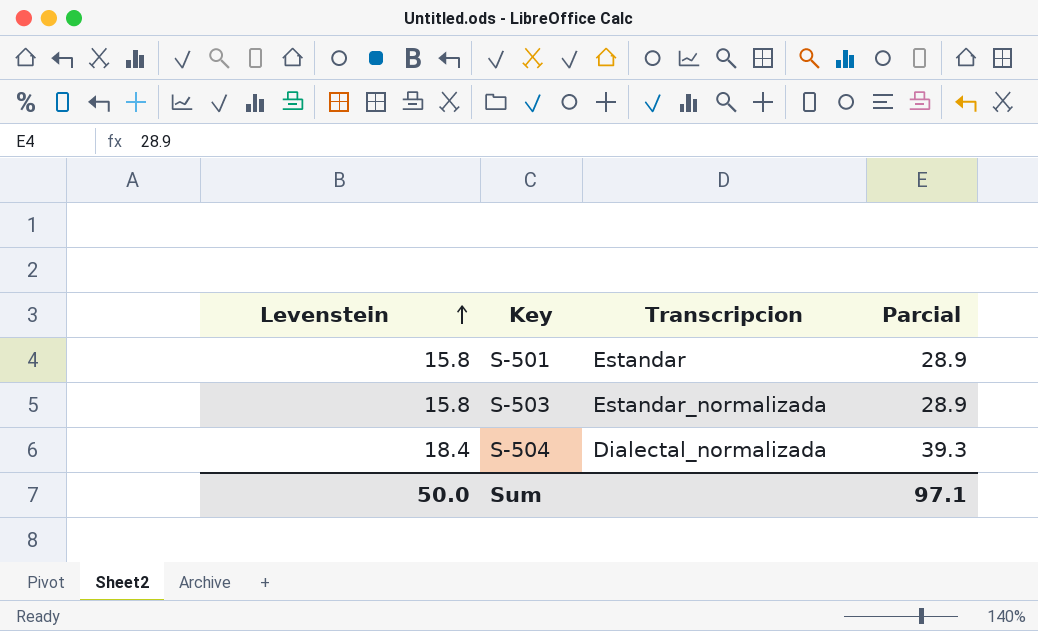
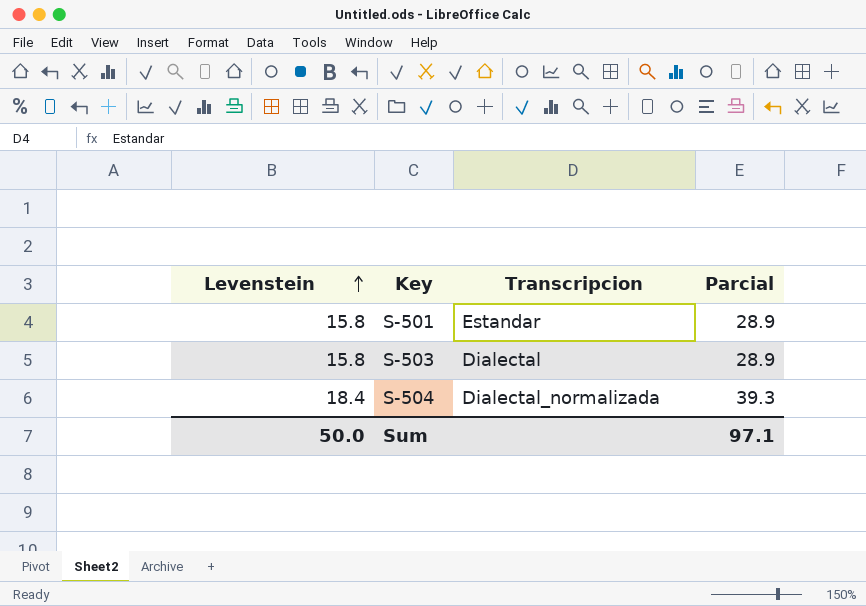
S-503 | Transcripcion: Estandar_normalizada -> Dialectal

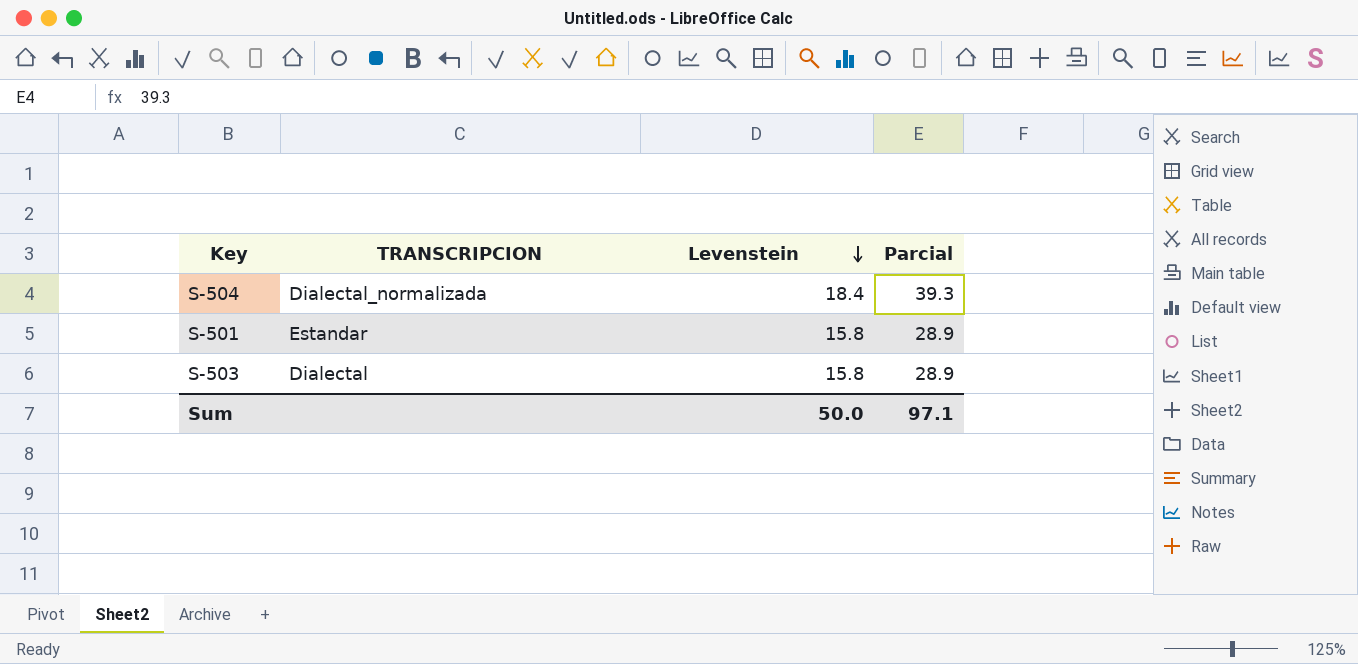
row order: Levenstein ascending -> Levenstein descending
column name: Transcripcion -> TRANSCRIPCION
column Levenstein | position: 1 -> 3

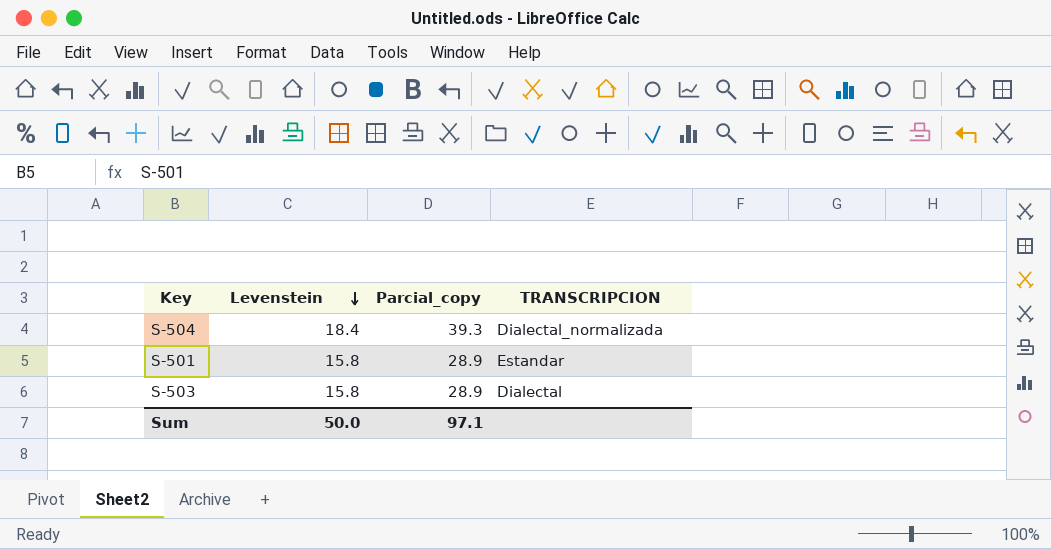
column name: Parcial -> Parcial_copy
column TRANSCRIPCION | position: 2 -> 4

